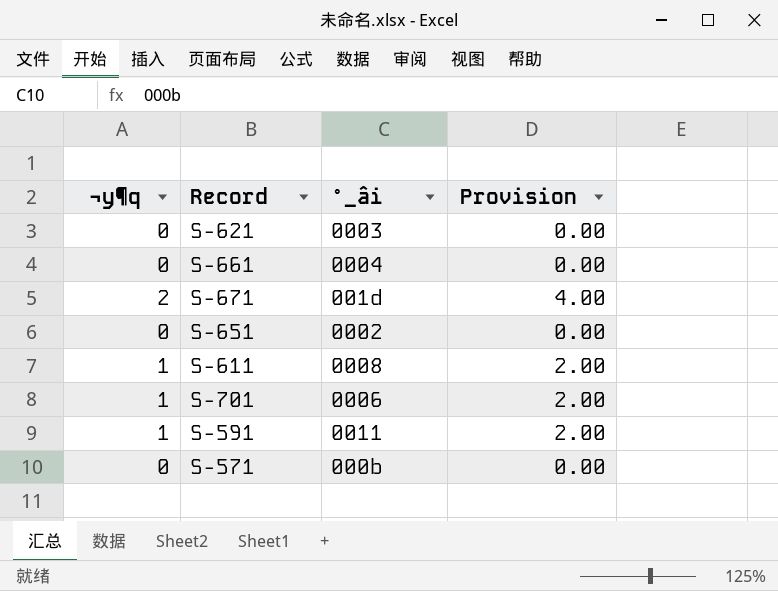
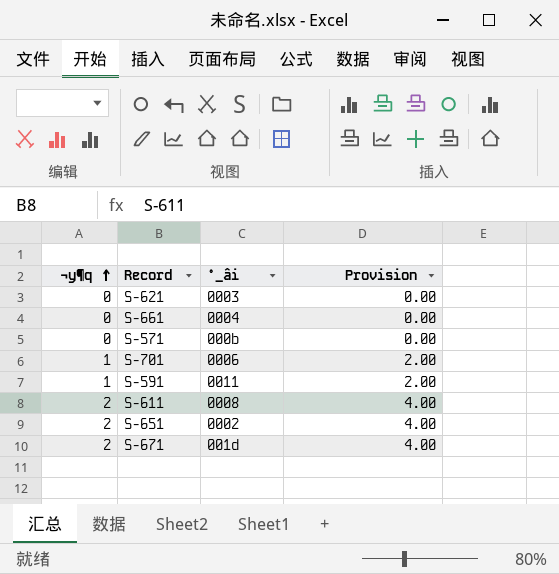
row order: none -> ¬y¶q ascending
S-611 | ¬y¶q: 1 -> 2
S-611 | Provision: 2.00 -> 4.00
S-651 | ¬y¶q: 0 -> 2
S-651 | Provision: 0.00 -> 4.00

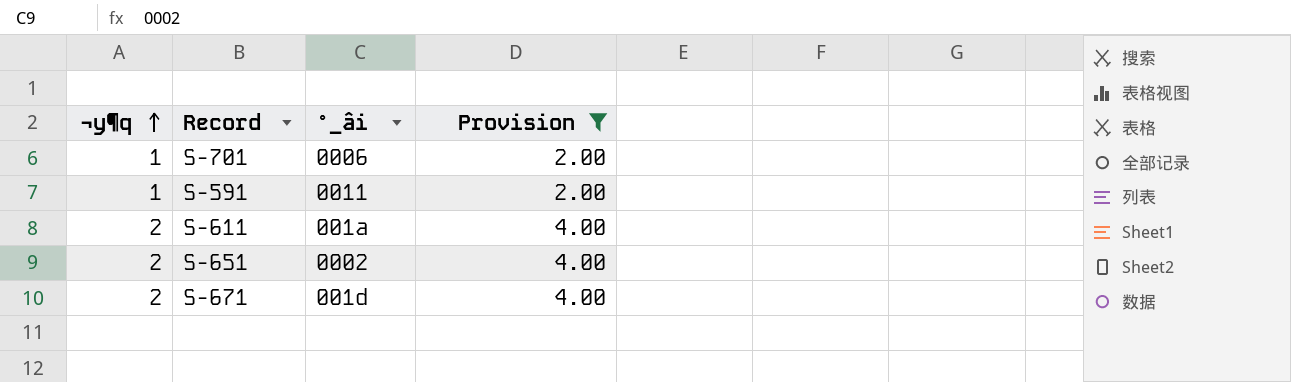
filter: none -> Provision != 0.00
S-611 | °_âi: 0008 -> 001a

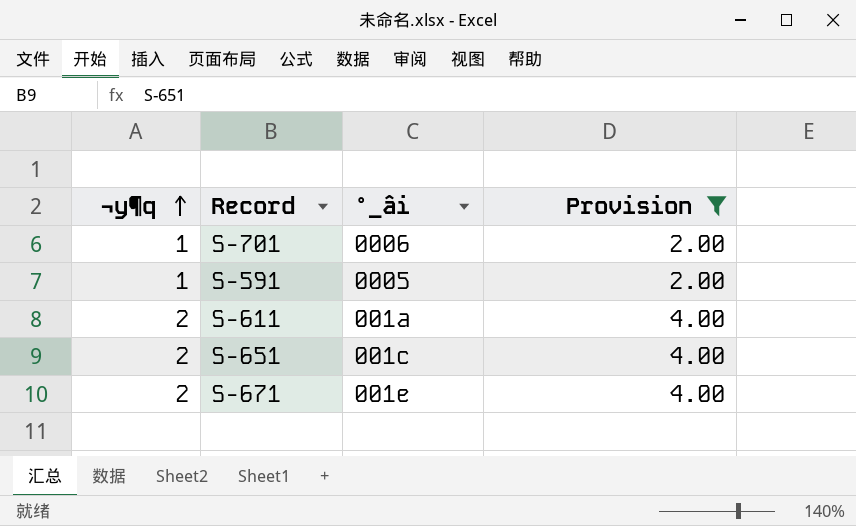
S-591 | °_âi: 0011 -> 0005
S-651 | °_âi: 0002 -> 001c
S-671 | °_âi: 001d -> 001e

